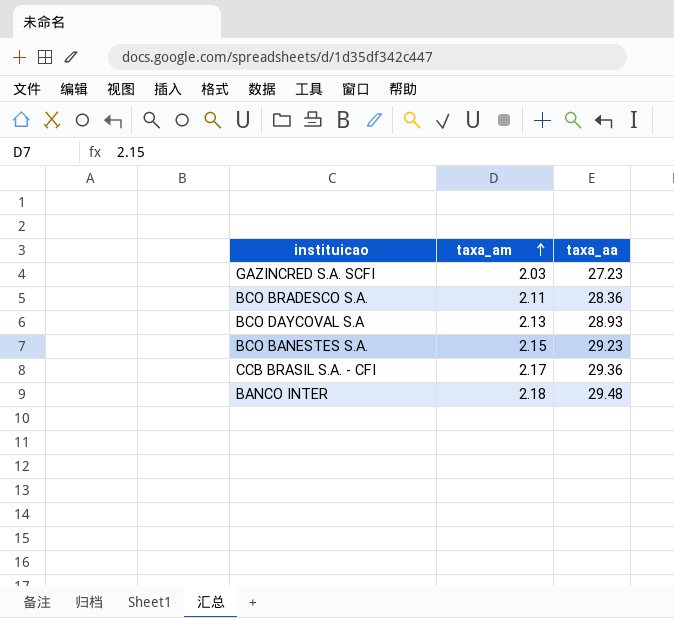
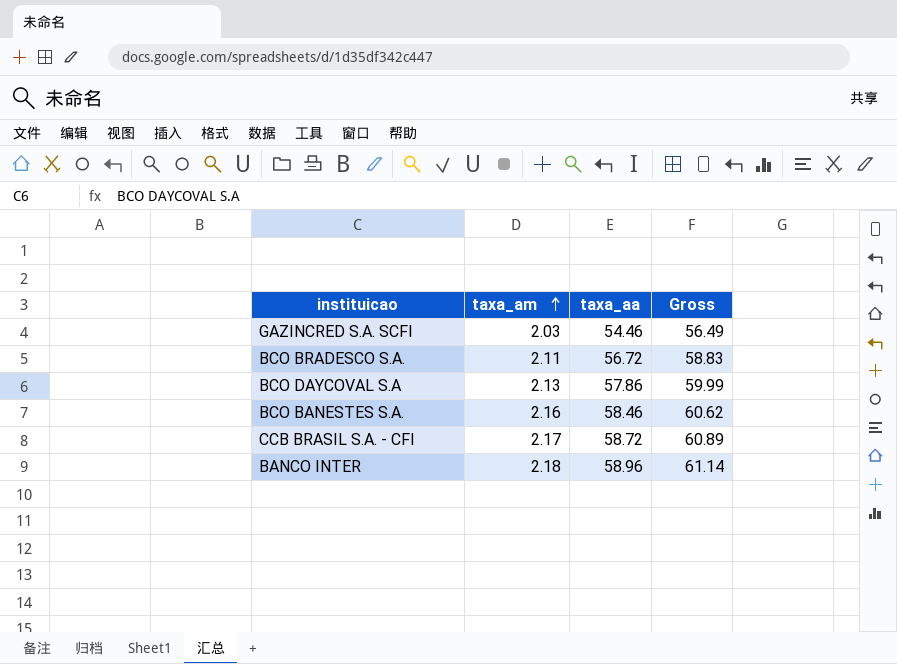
column Gross | formula: none -> [taxa_am] + [taxa_aa]
GAZINCRED S.A. SCFI | taxa_aa: 27.23 -> 54.46
BCO BRADESCO S.A. | taxa_aa: 28.36 -> 56.72
BCO DAYCOVAL S.A | taxa_aa: 28.93 -> 57.86
BCO BANESTES S.A. | taxa_am: 2.15 -> 2.16
BCO BANESTES S.A. | taxa_aa: 29.23 -> 58.46
CCB BRASIL S.A. - CFI | taxa_aa: 29.36 -> 58.72
BANCO INTER | taxa_aa: 29.48 -> 58.96

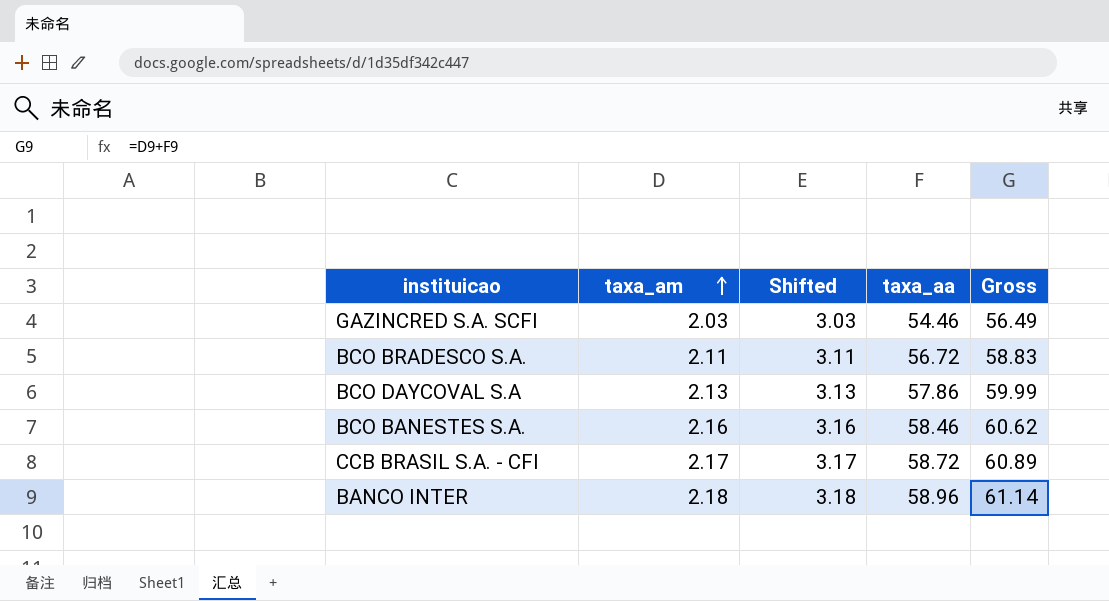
column Shifted | formula: none -> [taxa_am] + 1

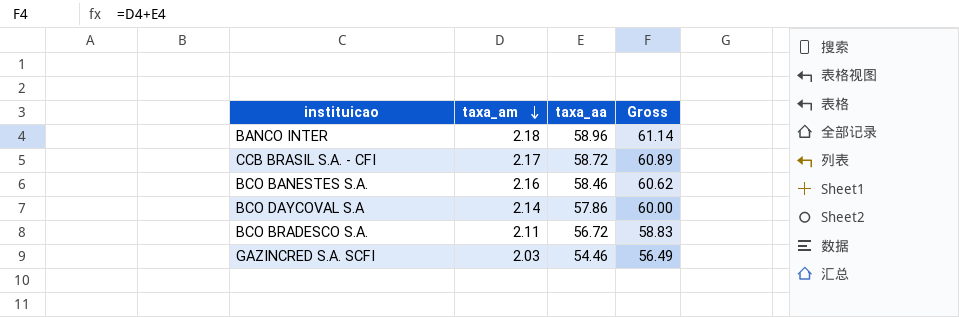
row order: taxa_am ascending -> taxa_am descending
column Shifted | formula: [taxa_am] + 1 -> none
BCO DAYCOVAL S.A | taxa_am: 2.13 -> 2.14
BCO DAYCOVAL S.A | Gross: 59.99 -> 60.00

